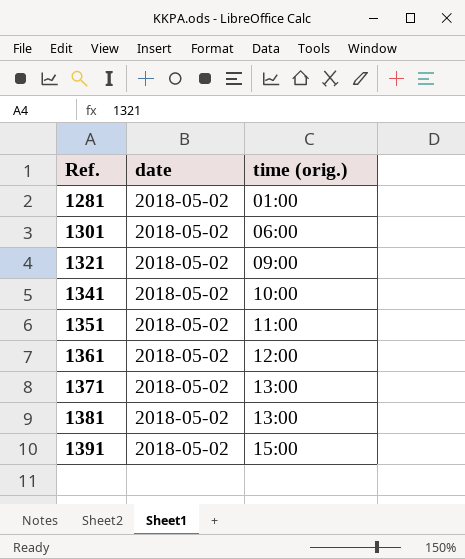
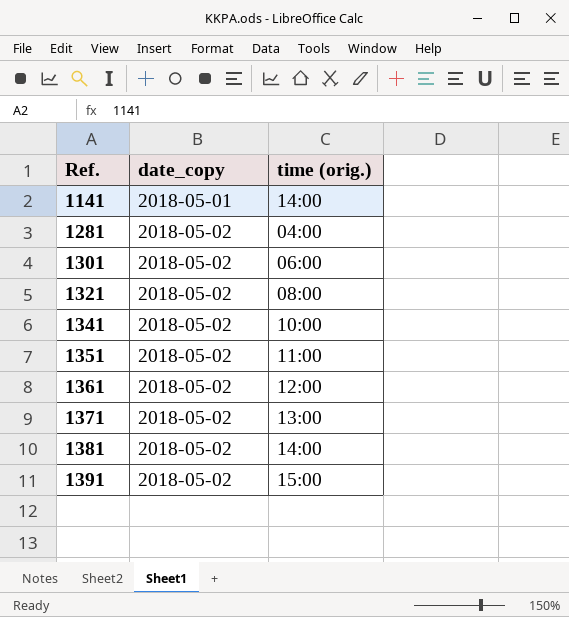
column name: date -> date_copy
row 1141: none -> 2018-05-01 | 14:00
1281 | time (orig.): 01:00 -> 04:00
1321 | time (orig.): 09:00 -> 08:00
1381 | time (orig.): 13:00 -> 14:00

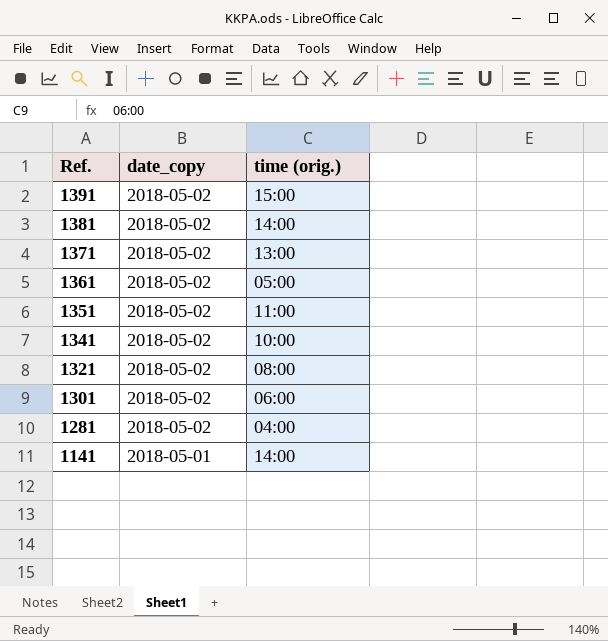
row order: Ref. ascending -> Ref. descending
1361 | time (orig.): 12:00 -> 05:00

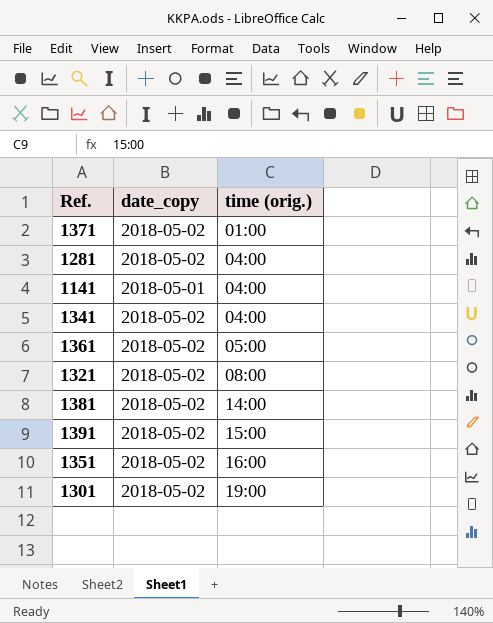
row order: Ref. descending -> time (orig.) ascending
1371 | time (orig.): 13:00 -> 01:00
1141 | time (orig.): 14:00 -> 04:00
1341 | time (orig.): 10:00 -> 04:00
1351 | time (orig.): 11:00 -> 16:00
1301 | time (orig.): 06:00 -> 19:00

